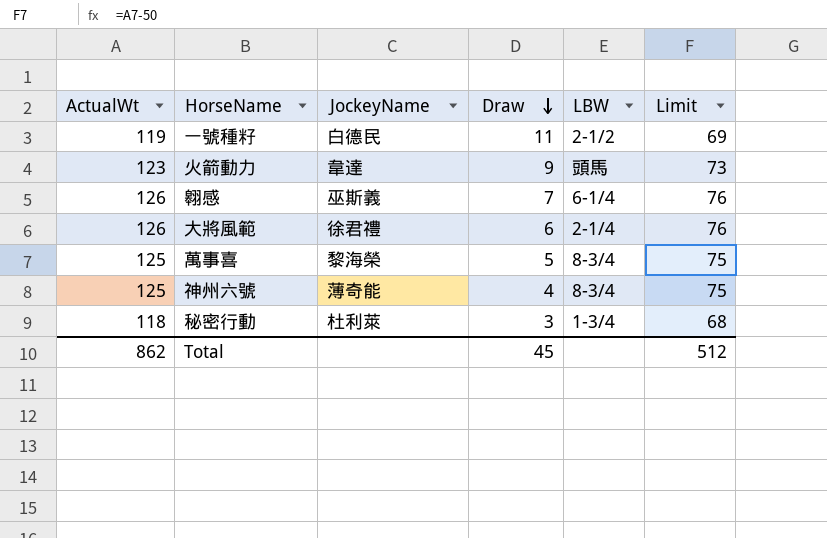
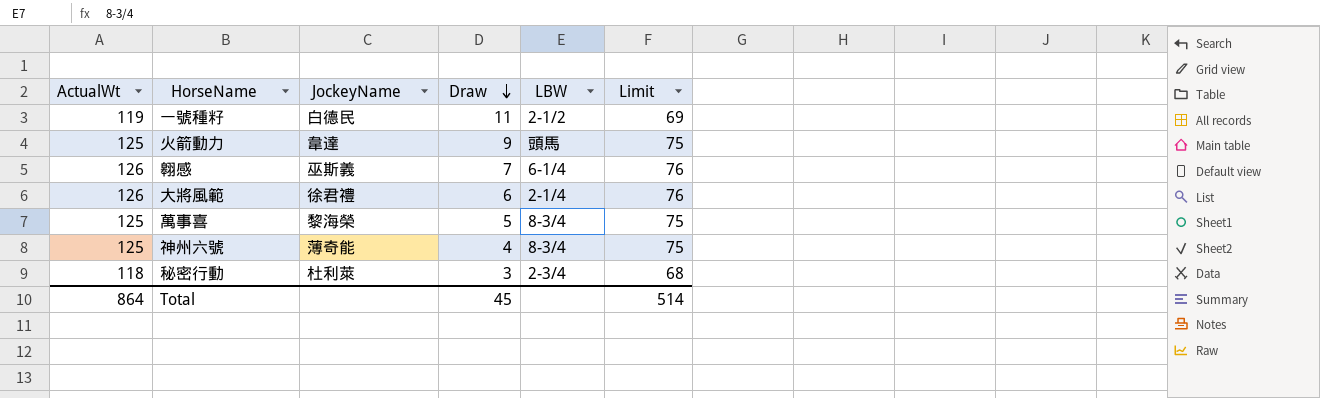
火箭動力 | ActualWt: 123 -> 125
火箭動力 | Limit: 73 -> 75
秘密行動 | LBW: 1-3/4 -> 2-3/4
Total | ActualWt: 862 -> 864
Total | Limit: 512 -> 514

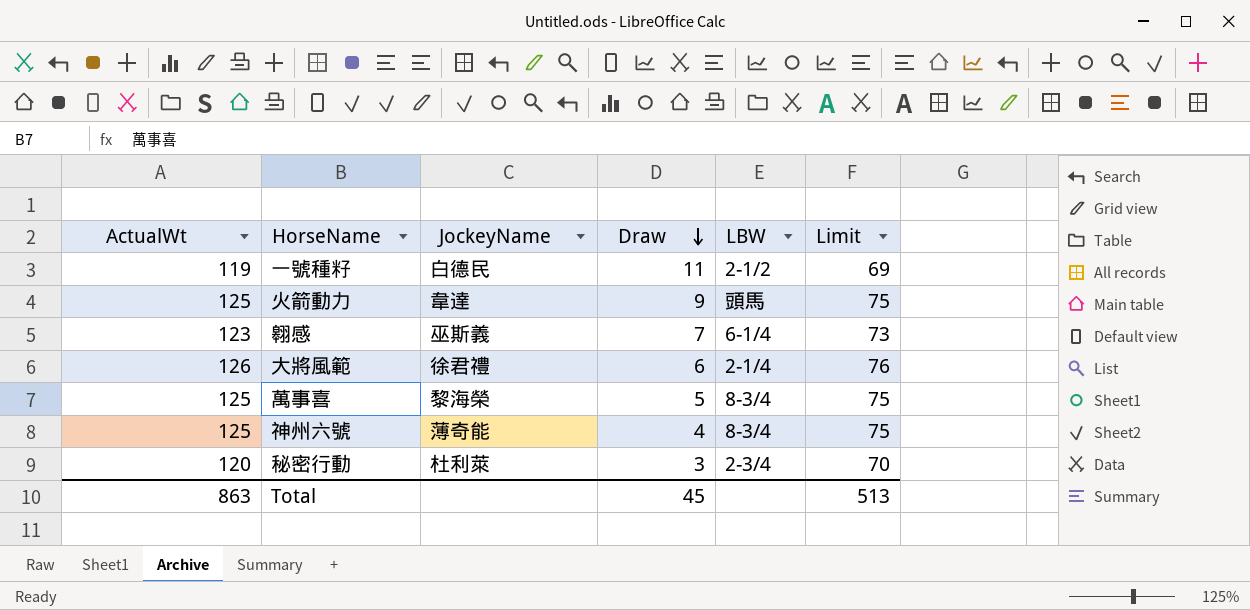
翱感 | ActualWt: 126 -> 123
翱感 | Limit: 76 -> 73
秘密行動 | ActualWt: 118 -> 120
秘密行動 | Limit: 68 -> 70
Total | ActualWt: 864 -> 863
Total | Limit: 514 -> 513

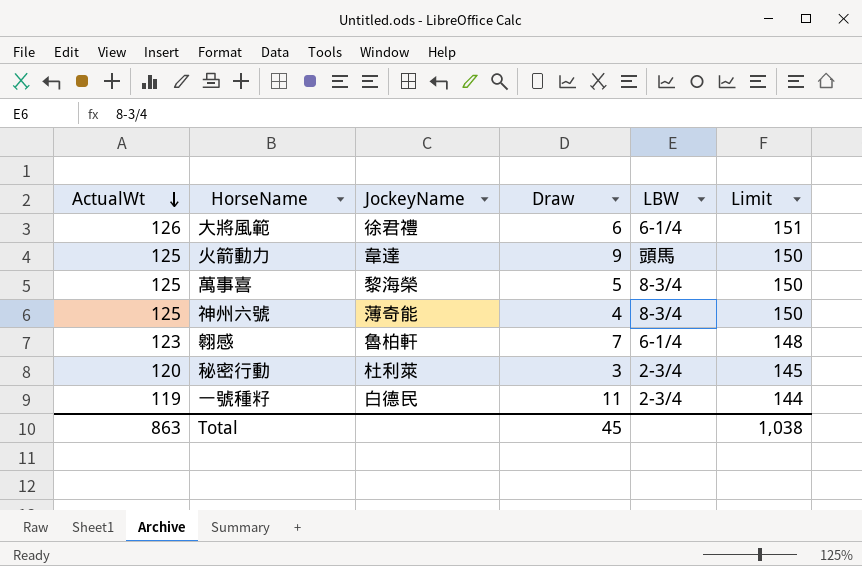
row order: Draw descending -> ActualWt descending
column Limit | formula: [ActualWt] - 50 -> [ActualWt] + 25
大將風範 | LBW: 2-1/4 -> 6-1/4
翱感 | JockeyName: 巫斯義 -> 魯柏軒
一號種籽 | LBW: 2-1/2 -> 2-3/4
Total | Limit: 513 -> 1,038

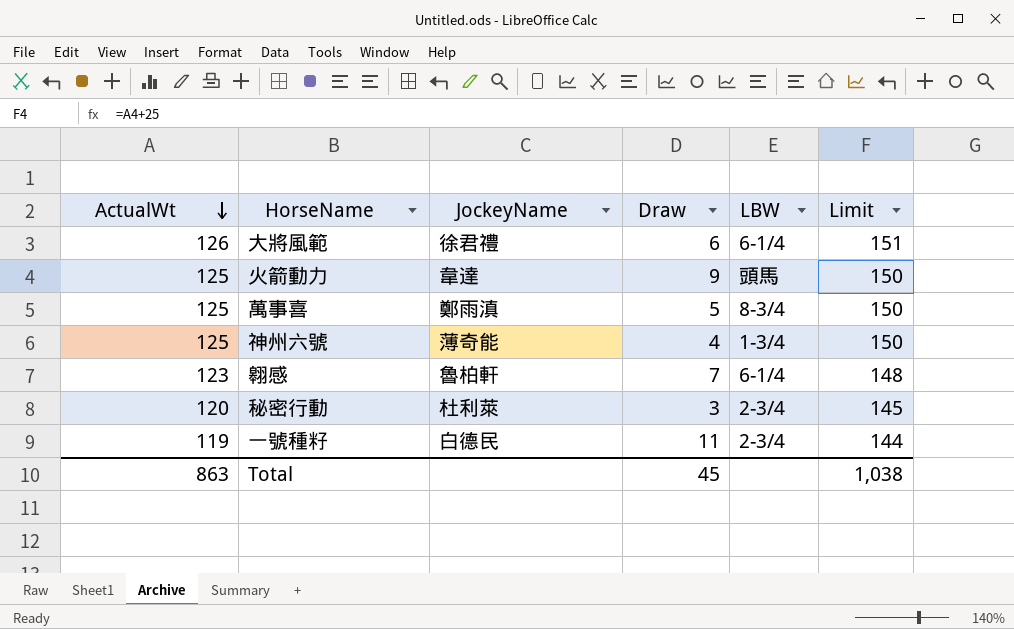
萬事喜 | JockeyName: 黎海榮 -> 鄭雨滇
神州六號 | LBW: 8-3/4 -> 1-3/4

